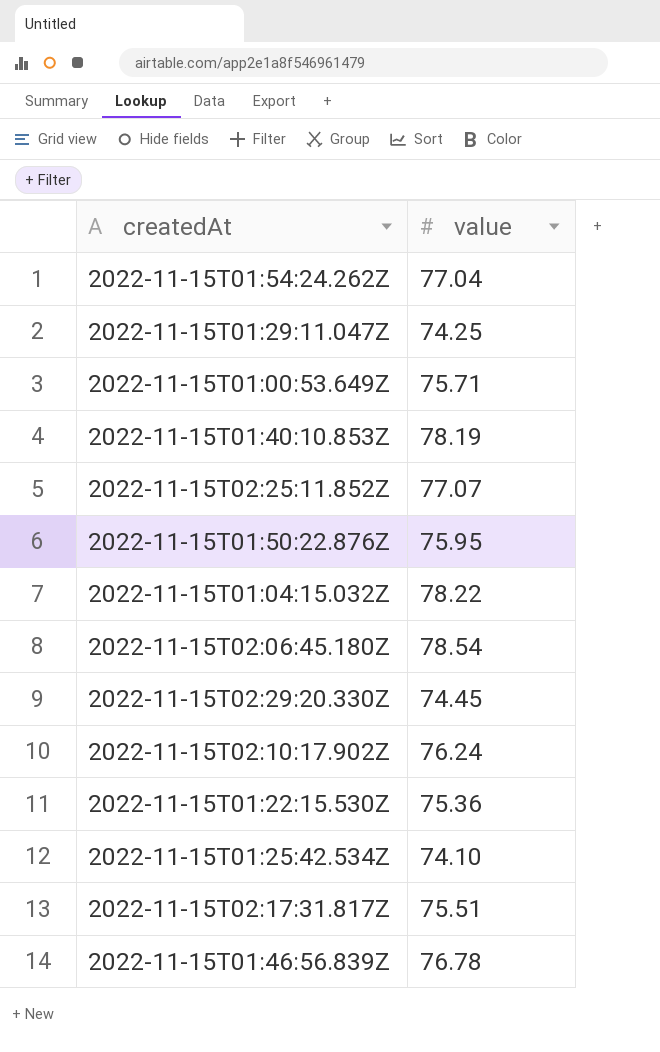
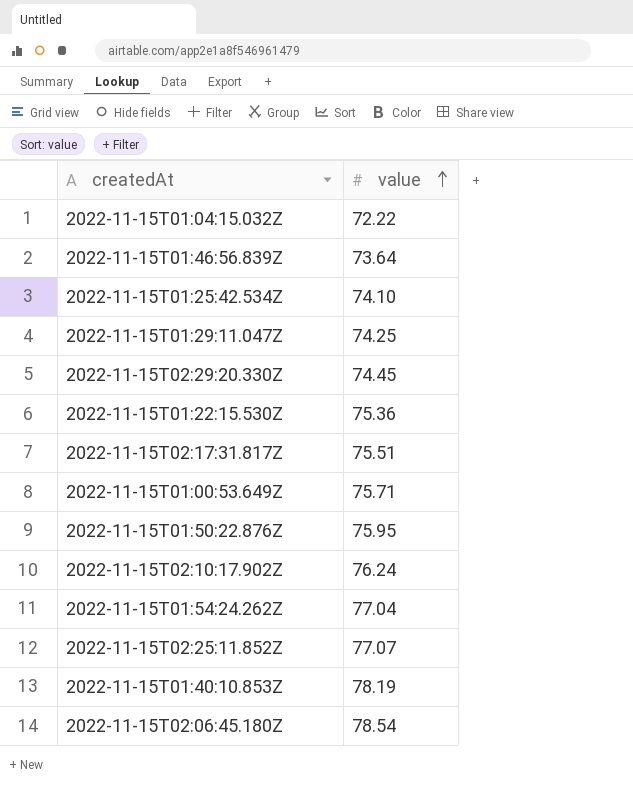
row order: none -> value ascending
2022-11-15T01:04:15.032Z | value: 78.22 -> 72.22
2022-11-15T01:46:56.839Z | value: 76.78 -> 73.64

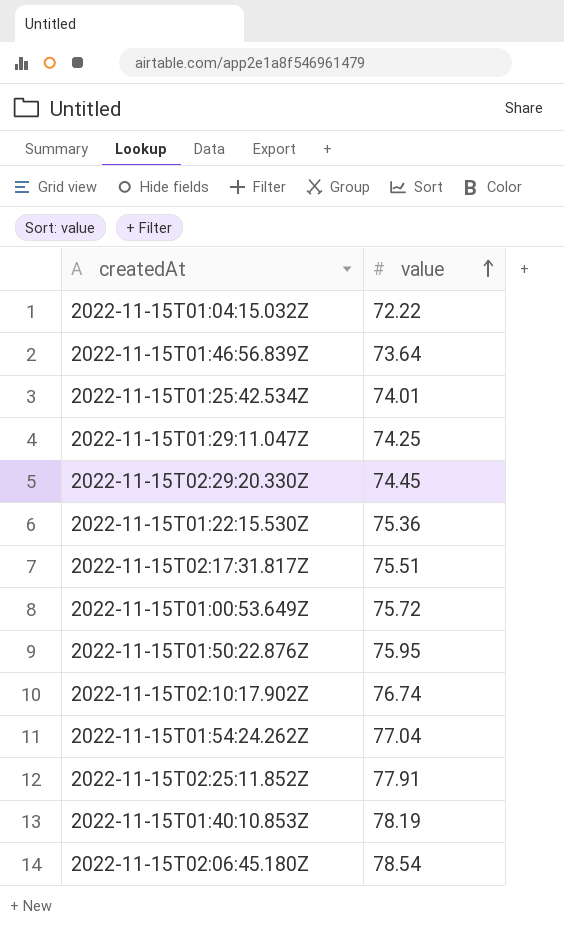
2022-11-15T01:25:42.534Z | value: 74.10 -> 74.01
2022-11-15T01:00:53.649Z | value: 75.71 -> 75.72
2022-11-15T02:10:17.902Z | value: 76.24 -> 76.74
2022-11-15T02:25:11.852Z | value: 77.07 -> 77.91

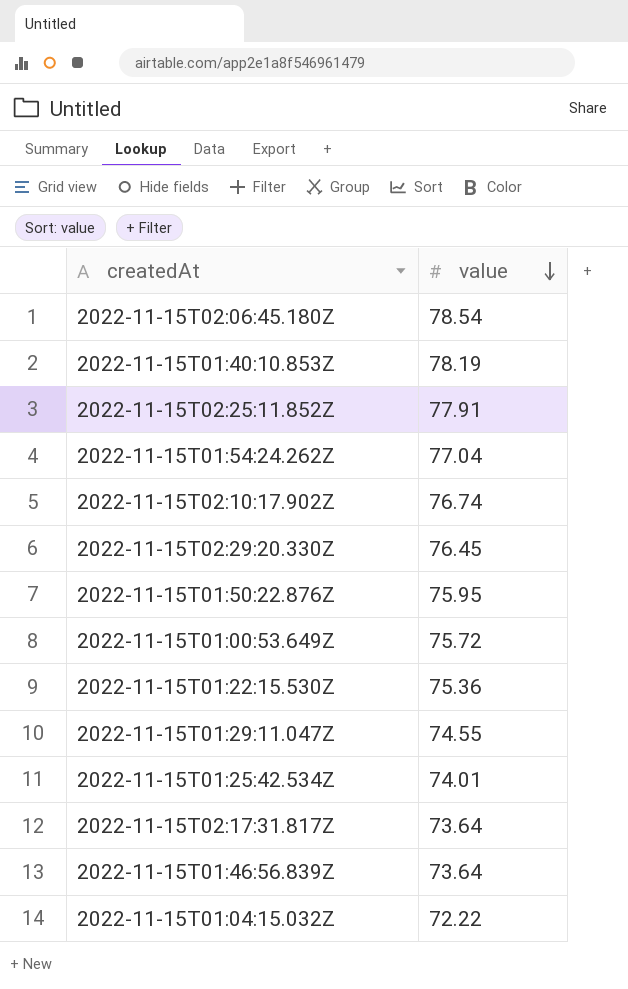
row order: value ascending -> value descending
2022-11-15T02:29:20.330Z | value: 74.45 -> 76.45
2022-11-15T01:29:11.047Z | value: 74.25 -> 74.55
2022-11-15T02:17:31.817Z | value: 75.51 -> 73.64

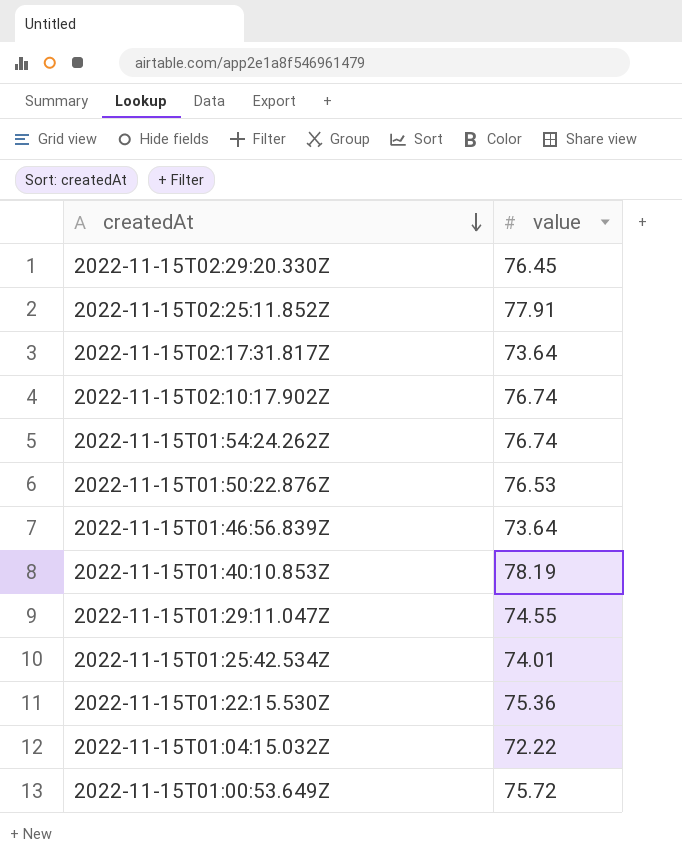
row order: value descending -> createdAt descending
row 2022-11-15T02:06:45.180Z: 78.54 -> none
2022-11-15T01:54:24.262Z | value: 77.04 -> 76.74
2022-11-15T01:50:22.876Z | value: 75.95 -> 76.53

